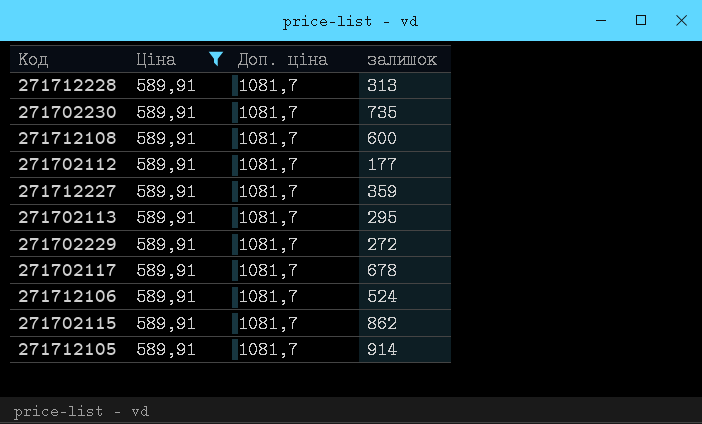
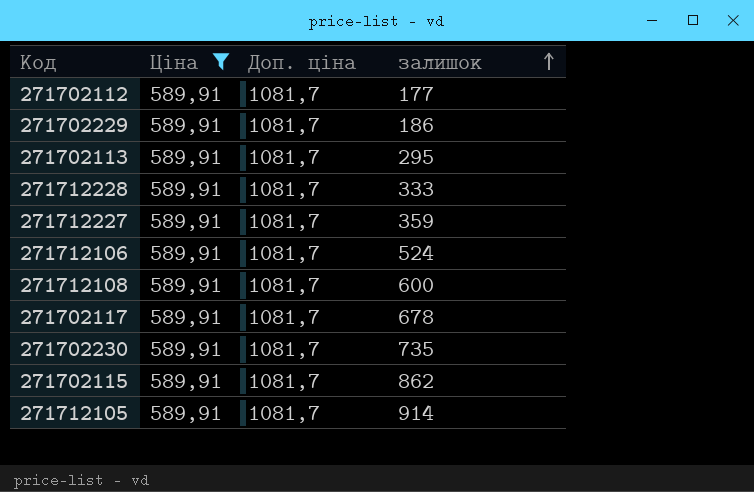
row order: none -> залишок ascending
271702229 | залишок: 272 -> 186
271712228 | залишок: 313 -> 333

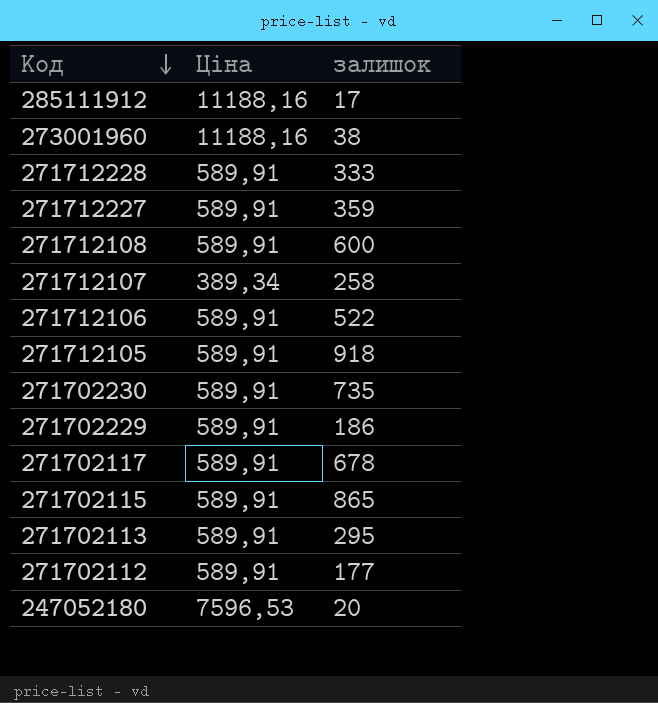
filter: Ціна = 589,91 -> none
row order: залишок ascending -> Код descending
column Доп. ціна | position: 3 -> none
271712106 | залишок: 524 -> 522
271712105 | залишок: 914 -> 918
271702115 | залишок: 862 -> 865

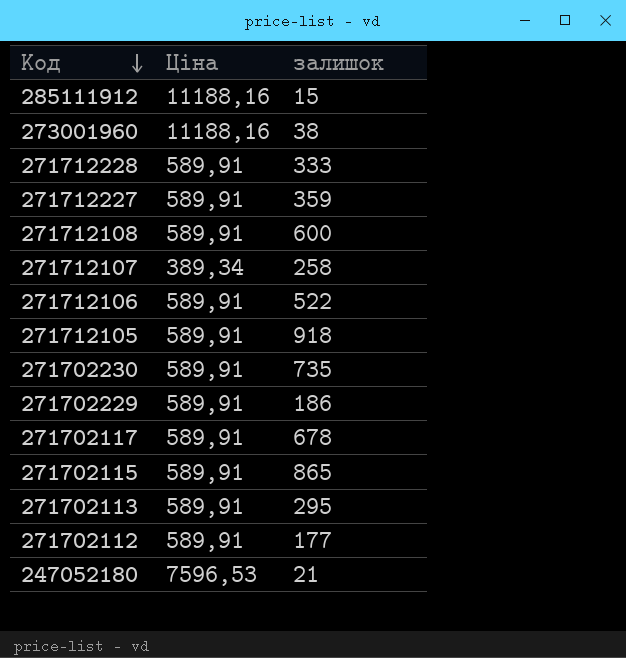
285111912 | залишок: 17 -> 15
247052180 | залишок: 20 -> 21

